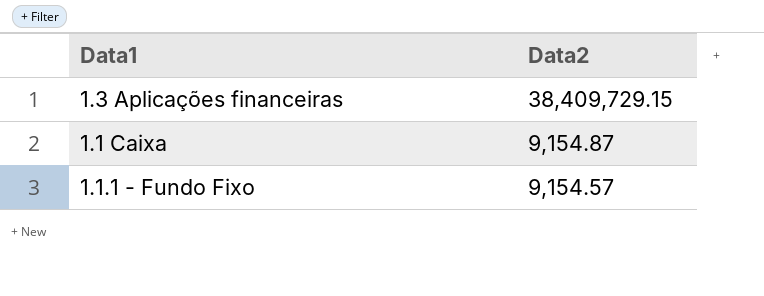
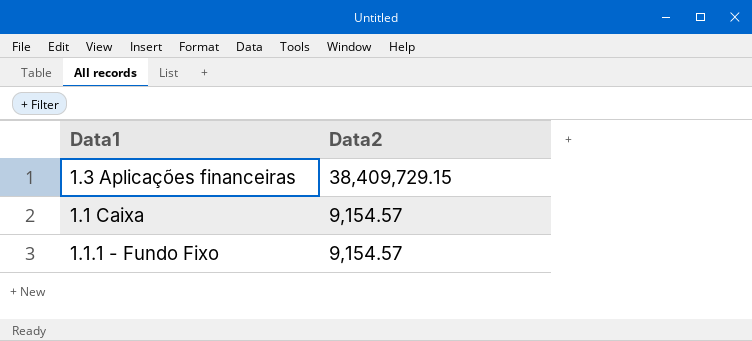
1.1 Caixa | Data2: 9,154.87 -> 9,154.57

